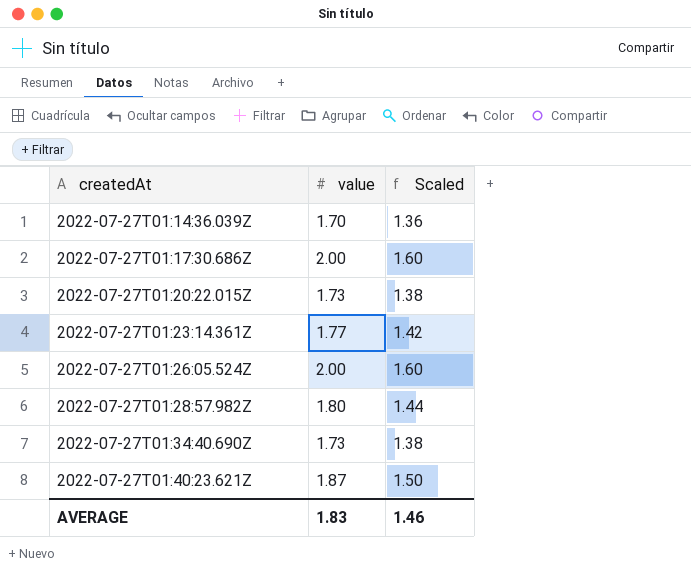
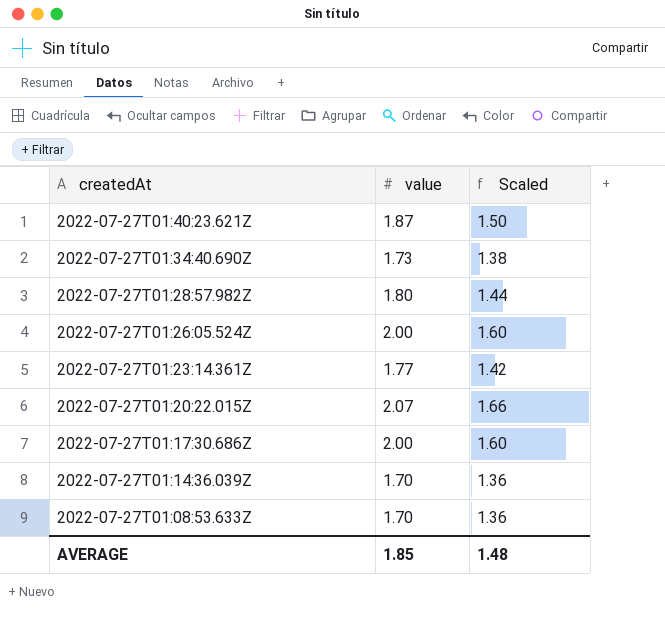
row order: createdAt ascending -> createdAt descending
2022-07-27T01:20:22.015Z | value: 1.73 -> 2.07
2022-07-27T01:20:22.015Z | Scaled: 1.38 -> 1.66
row 2022-07-27T01:08:53.633Z: none -> 1.70 | 1.36
AVERAGE | value: 1.83 -> 1.85
AVERAGE | Scaled: 1.46 -> 1.48

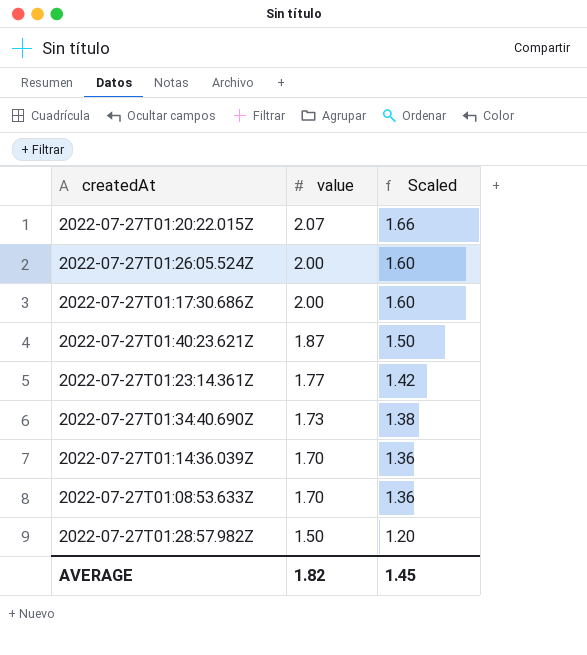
row order: createdAt descending -> value descending
2022-07-27T01:28:57.982Z | value: 1.80 -> 1.50
2022-07-27T01:28:57.982Z | Scaled: 1.44 -> 1.20
AVERAGE | value: 1.85 -> 1.82
AVERAGE | Scaled: 1.48 -> 1.45

